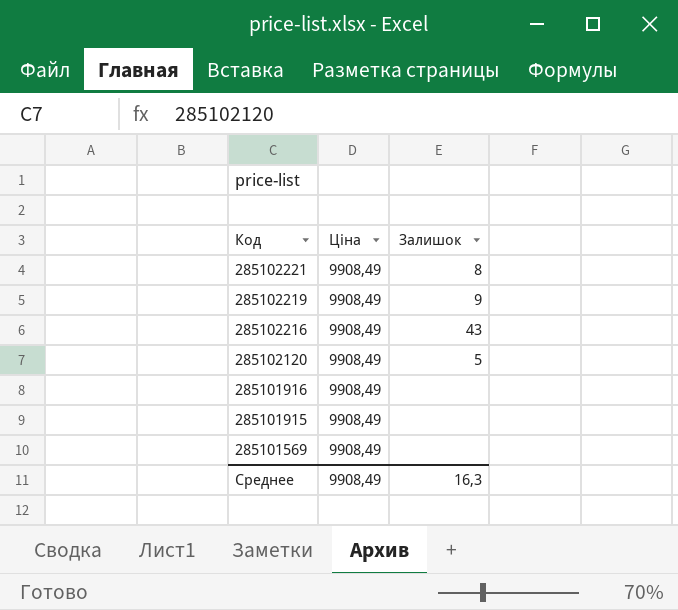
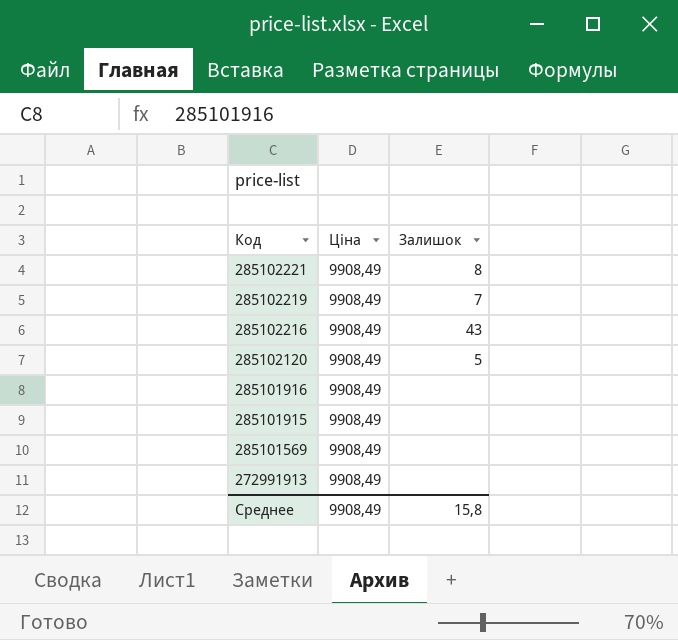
285102219 | Залишок: 9 -> 7
row 272991913: none -> 9908,49 | none
Среднее | Залишок: 16,3 -> 15,8

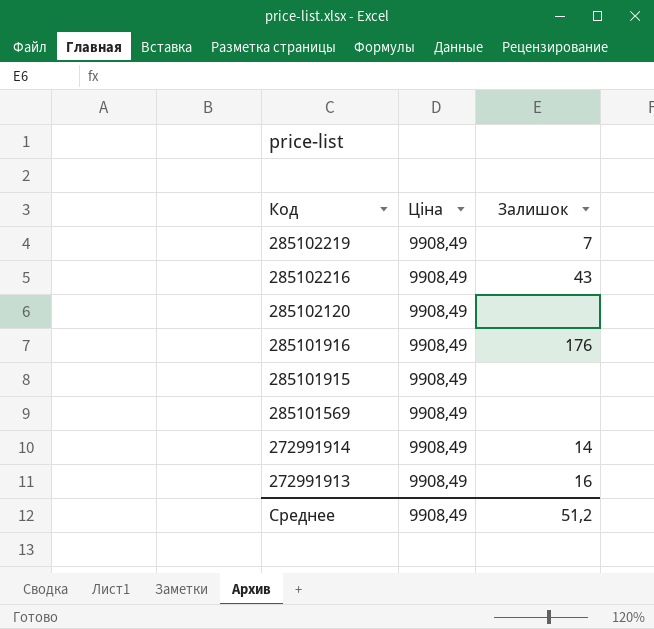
row 285102221: 9908,49 | 8 -> none
285102120 | Залишок: 5 -> none
285101916 | Залишок: none -> 176
row 272991914: none -> 9908,49 | 14
272991913 | Залишок: none -> 16
Среднее | Залишок: 15,8 -> 51,2

